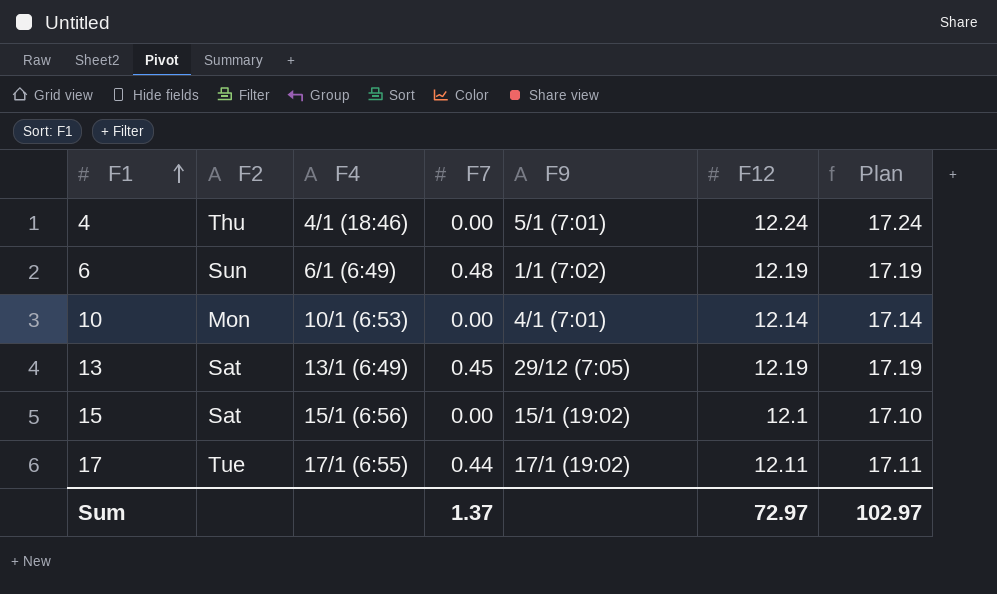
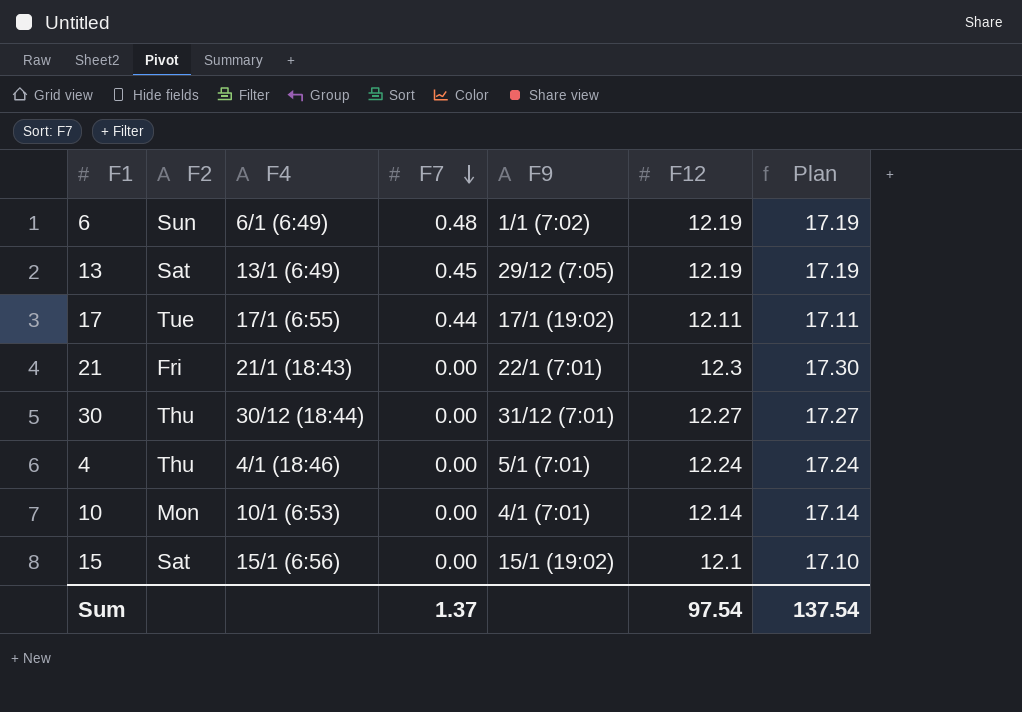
row order: F1 ascending -> F7 descending
row 21: none -> Fri | 21/1 (18:43) | 0.00 | 22/1 (7:01) | 12.3 | 17.30
row 30: none -> Thu | 30/12 (18:44) | 0.00 | 31/12 (7:01) | 12.27 | 17.27
Sum | F12: 72.97 -> 97.54
Sum | Plan: 102.97 -> 137.54

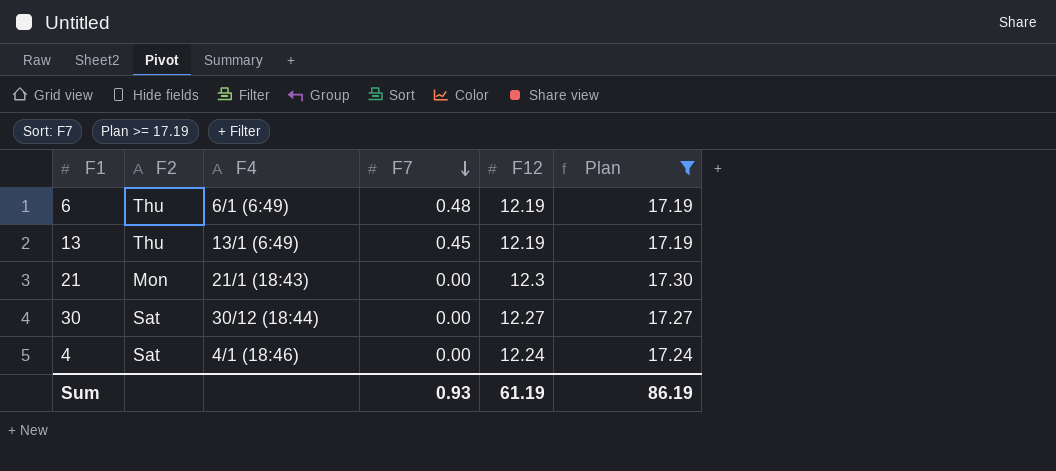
filter: none -> Plan >= 17.19
column F9 | position: 5 -> none
6 | F2: Sun -> Thu
13 | F2: Sat -> Thu
21 | F2: Fri -> Mon
30 | F2: Thu -> Sat
4 | F2: Thu -> Sat
Sum | F7: 1.37 -> 0.93
Sum | F12: 97.54 -> 61.19
Sum | Plan: 137.54 -> 86.19

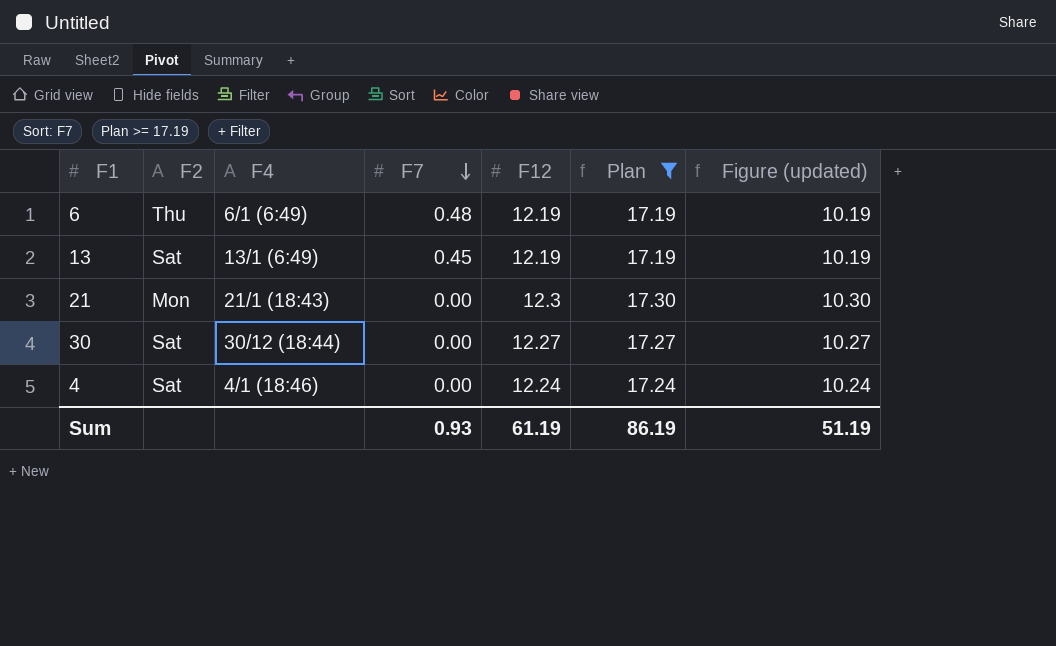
column Figure (updated) | formula: none -> [F12] - 2
13 | F2: Thu -> Sat

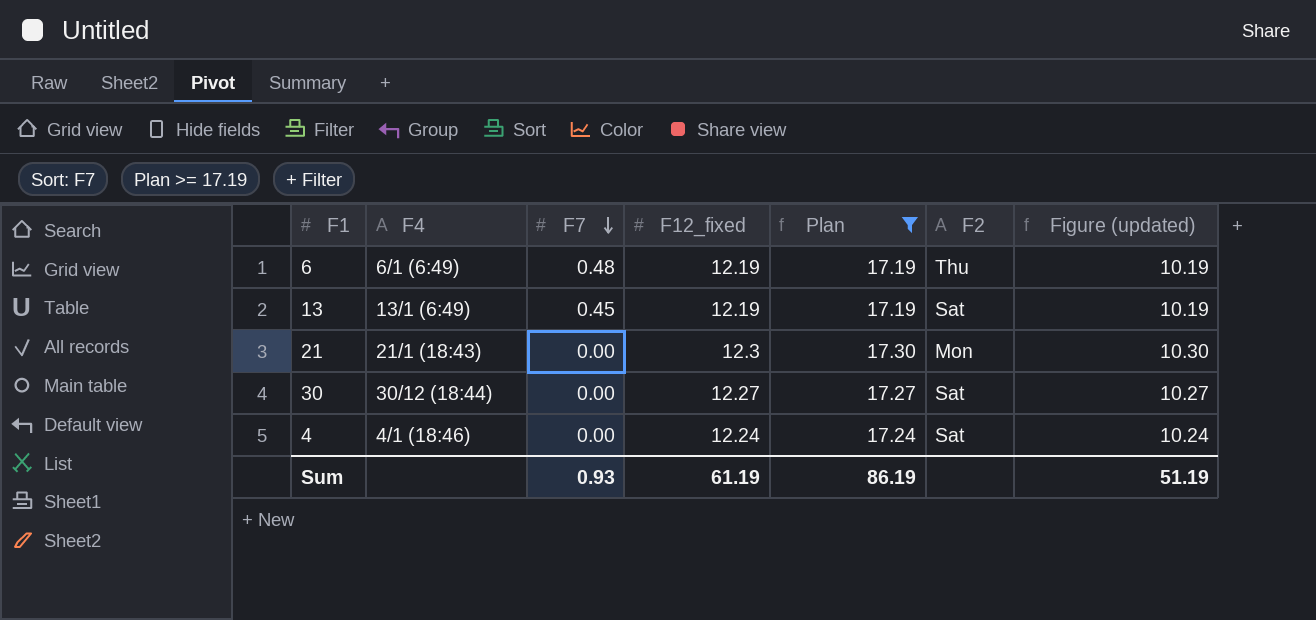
column name: F12 -> F12_fixed
column F2 | position: 2 -> 6

